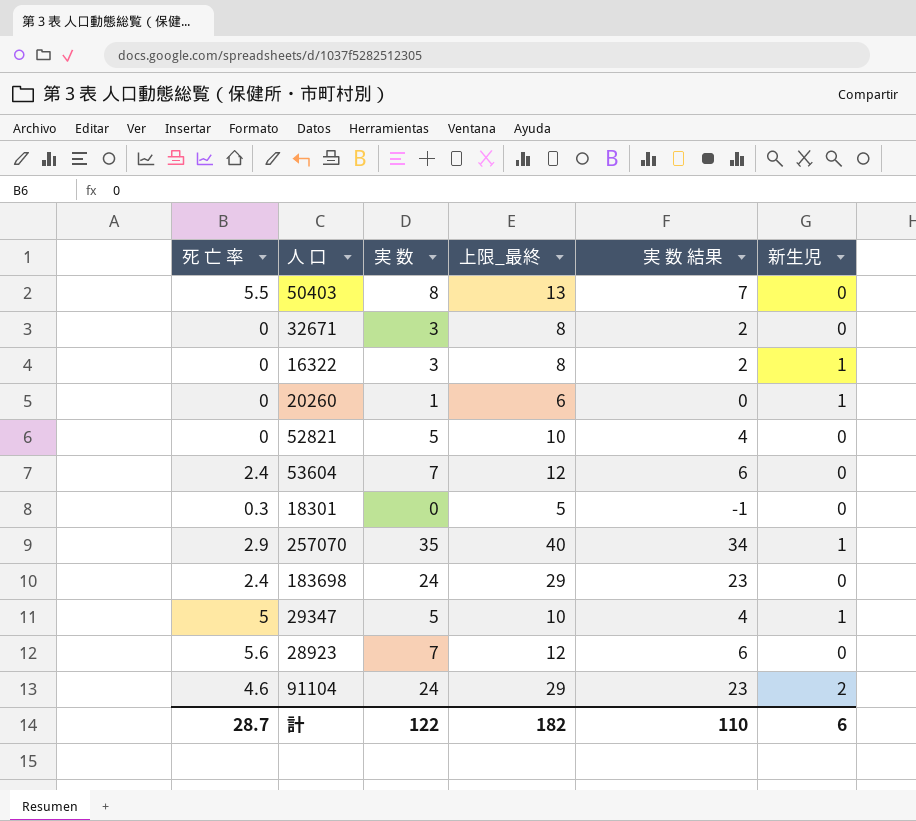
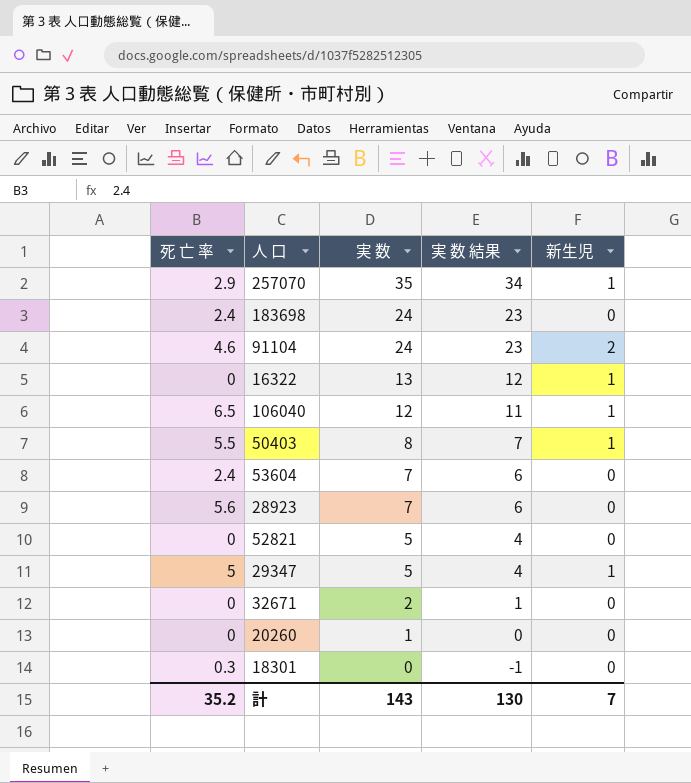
row order: none -> 実 数 descending
column 上限_最終 | formula: [実 数] + 5 -> none
16322 | 実 数: 3 -> 13
16322 | 実 数 結果: 2 -> 12
row 106040: none -> 6.5 | 12 | 11 | 1
50403 | 新生児: 0 -> 1
32671 | 実 数: 3 -> 2
32671 | 実 数 結果: 2 -> 1
20260 | 新生児: 1 -> 0
計 | 死 亡 率: 28.7 -> 35.2
計 | 実 数: 122 -> 143
計 | 実 数 結果: 110 -> 130
計 | 新生児: 6 -> 7

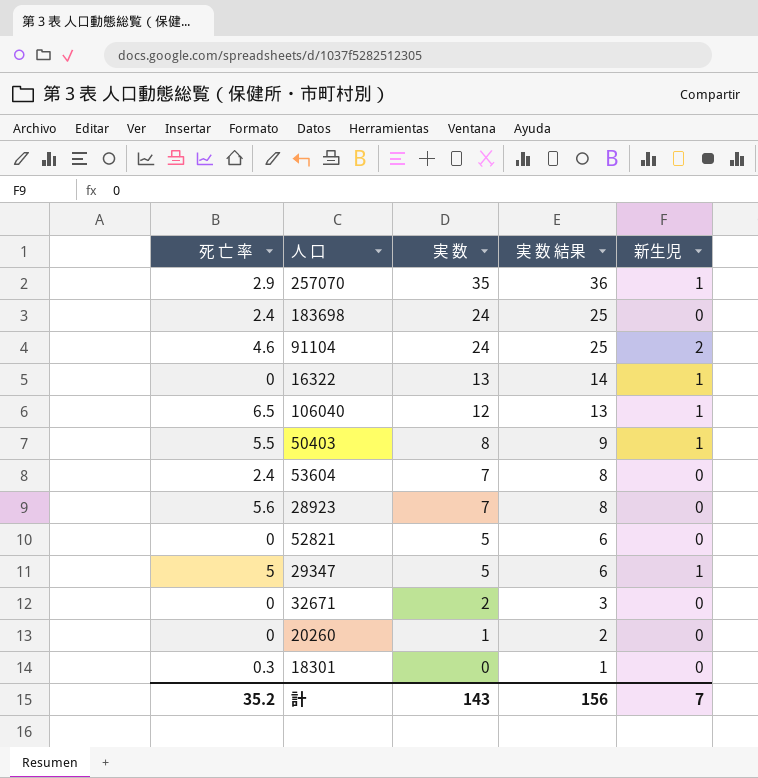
column 実 数 結果 | formula: [実 数] - 1 -> [実 数] + 1
計 | 実 数 結果: 130 -> 156

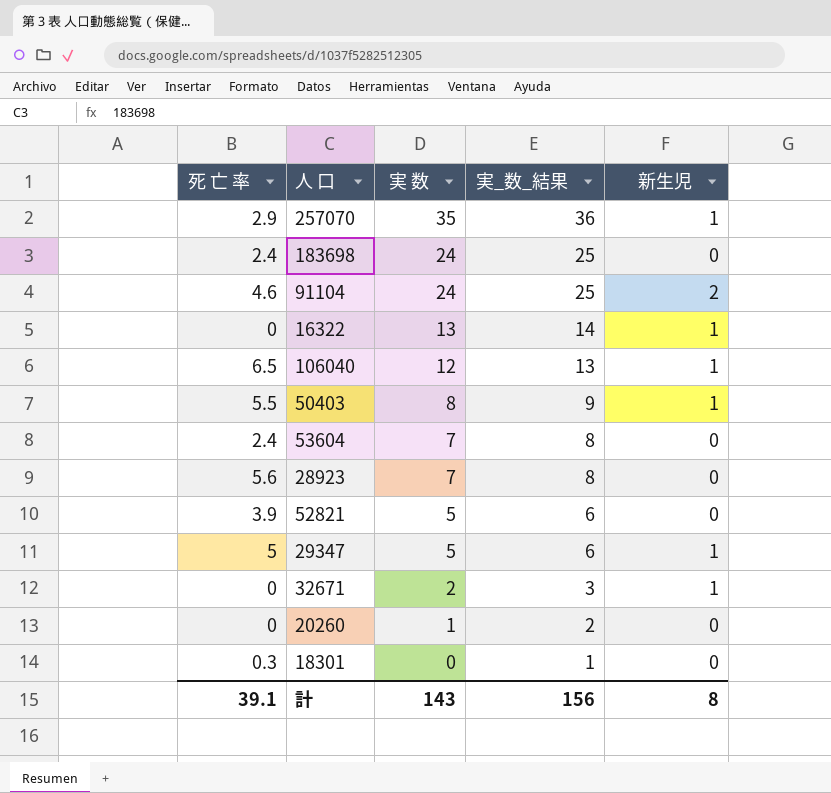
column name: 実 数 結果 -> 実_数_結果
52821 | 死 亡 率: 0 -> 3.9
32671 | 新生児: 0 -> 1
計 | 死 亡 率: 35.2 -> 39.1
計 | 新生児: 7 -> 8

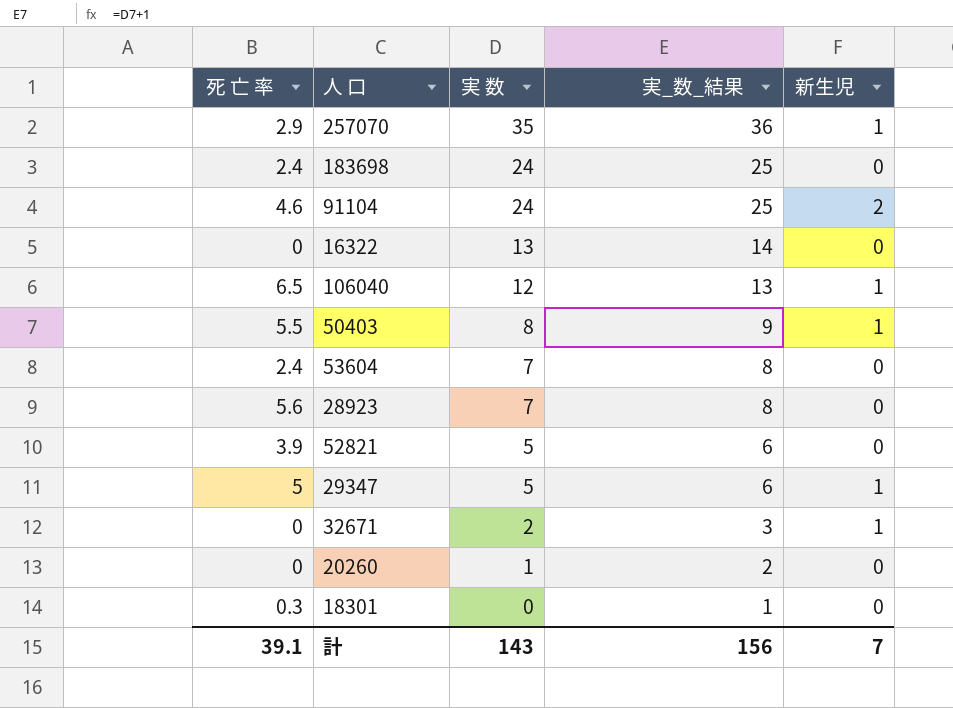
16322 | 新生児: 1 -> 0
計 | 新生児: 8 -> 7

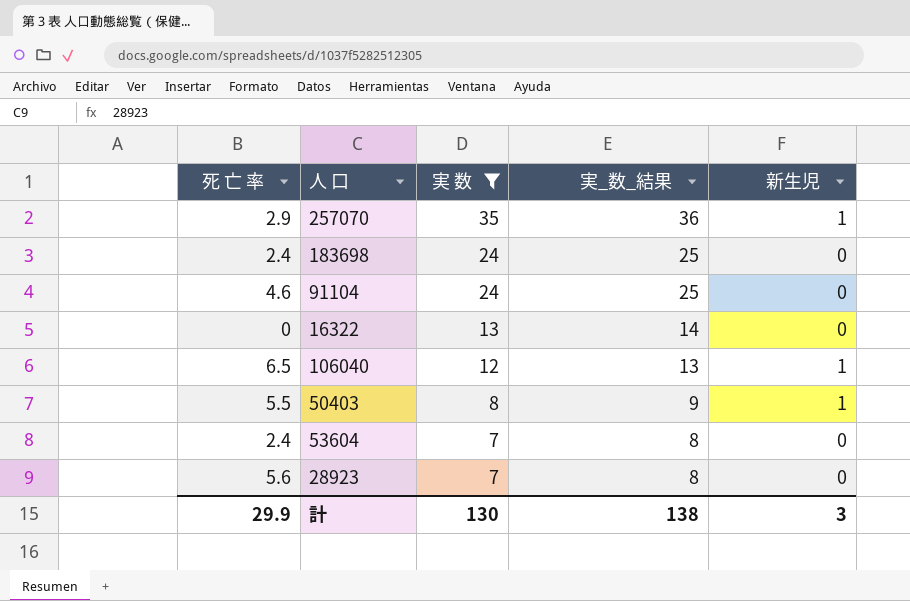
filter: none -> 実 数 >= 7
91104 | 新生児: 2 -> 0
計 | 死 亡 率: 39.1 -> 29.9
計 | 実 数: 143 -> 130
計 | 実_数_結果: 156 -> 138
計 | 新生児: 7 -> 3

